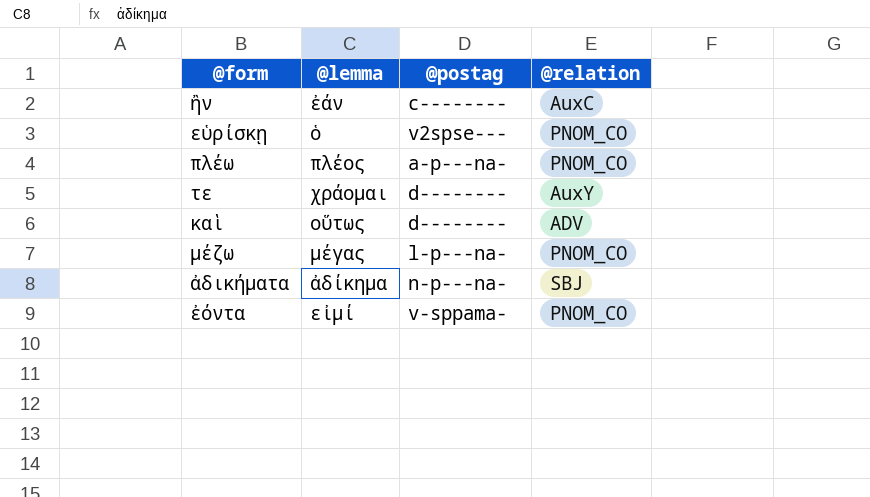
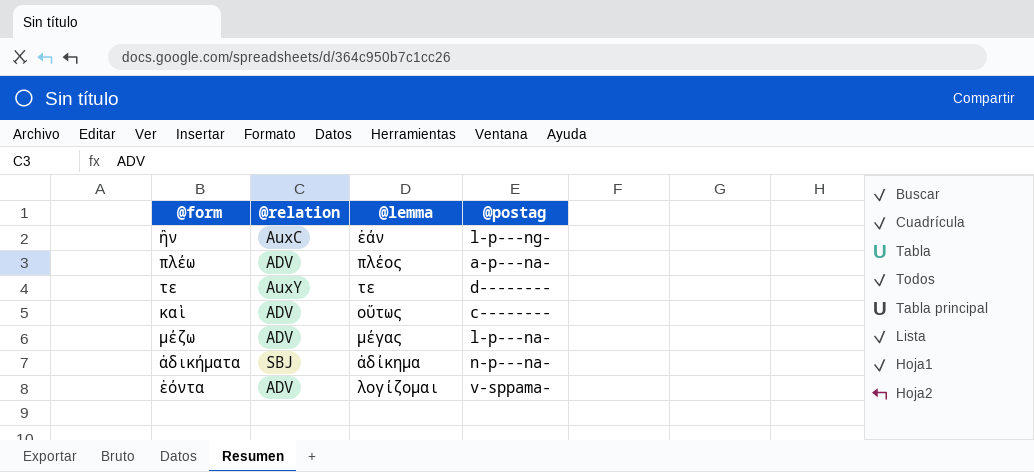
column @relation | position: 4 -> 2
row εὑρίσκῃ: ὁ | v2spse--- | PNOM_CO -> none
ἢν | @postag: c-------- -> l-p---ng-
πλέω | @relation: PNOM_CO -> ADV
τε | @lemma: χράομαι -> τε
καὶ | @postag: d-------- -> c--------
μέζω | @relation: PNOM_CO -> ADV
ἐόντα | @relation: PNOM_CO -> ADV
ἐόντα | @lemma: εἰμί -> λογίζομαι

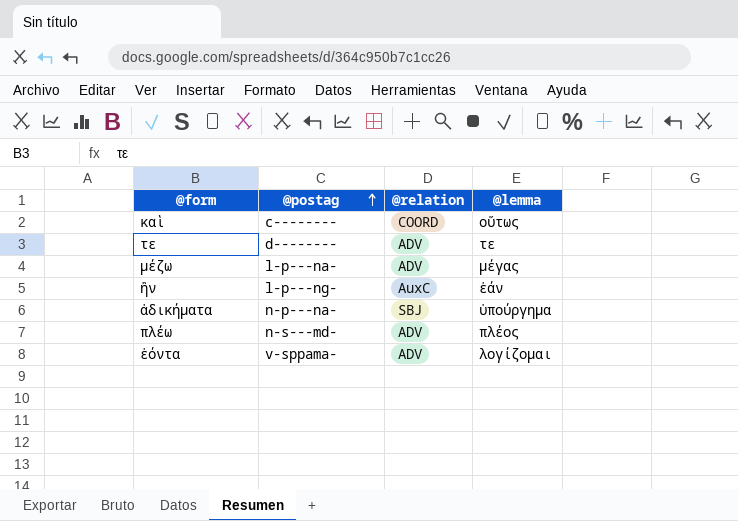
row order: none -> @postag ascending
column @postag | position: 4 -> 2
καὶ | @relation: ADV -> COORD
τε | @relation: AuxY -> ADV
ἀδικήματα | @lemma: ἀδίκημα -> ὑπούργημα
πλέω | @postag: a-p---na- -> n-s---md-

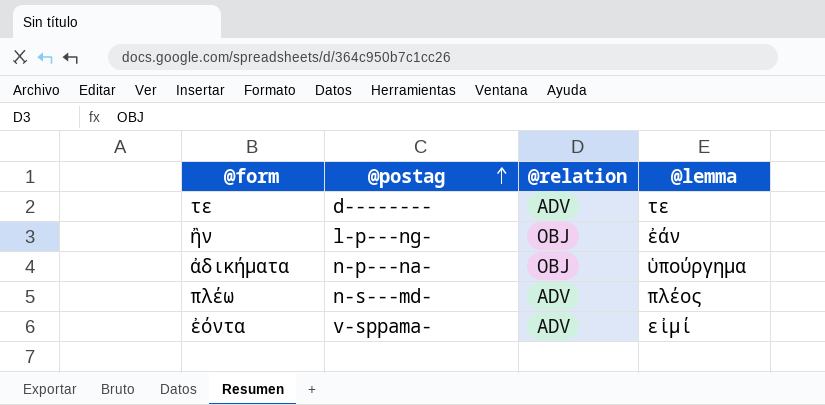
row καὶ: c-------- | COORD | οὕτως -> none
row μέζω: l-p---na- | ADV | μέγας -> none
ἢν | @relation: AuxC -> OBJ
ἀδικήματα | @relation: SBJ -> OBJ
ἐόντα | @lemma: λογίζομαι -> εἰμί

